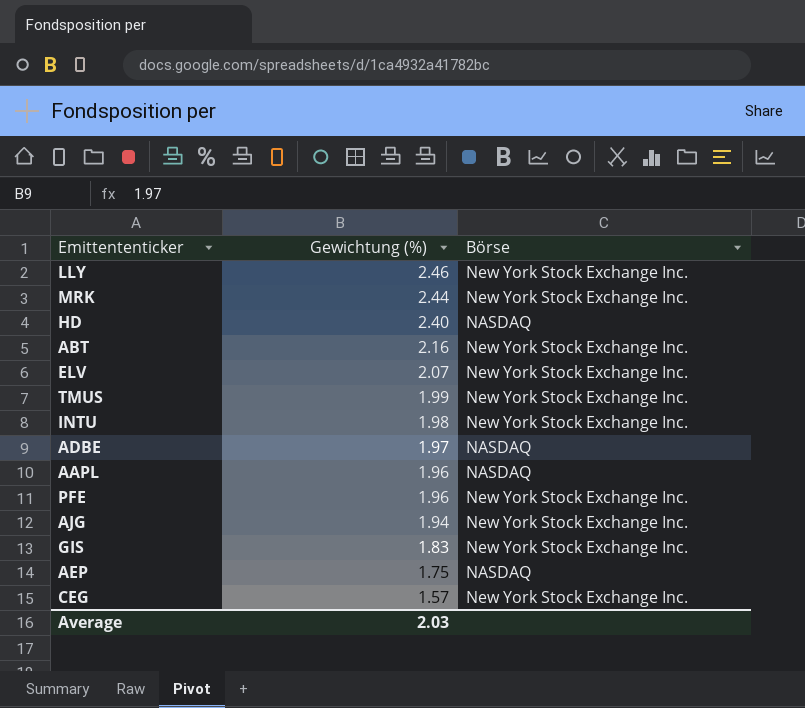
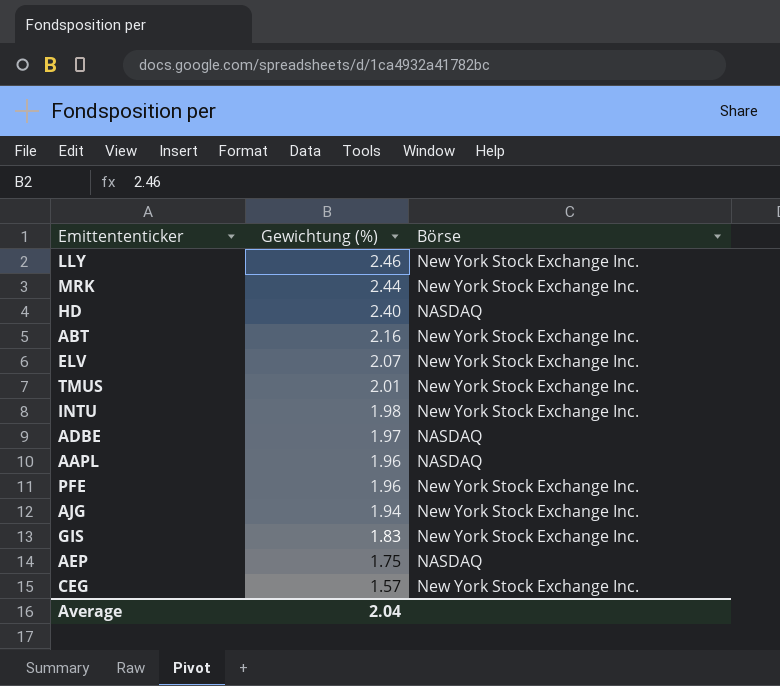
TMUS | Gewichtung (%): 1.99 -> 2.01
Average | Gewichtung (%): 2.03 -> 2.04

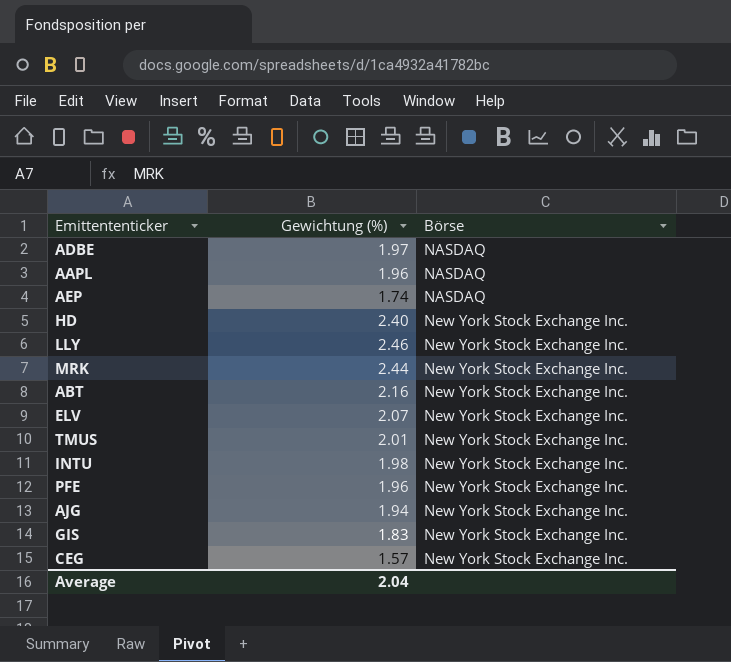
row order: Gewichtung (%) descending -> Börse ascending
AEP | Gewichtung (%): 1.75 -> 1.74
HD | Börse: NASDAQ -> New York Stock Exchange Inc.

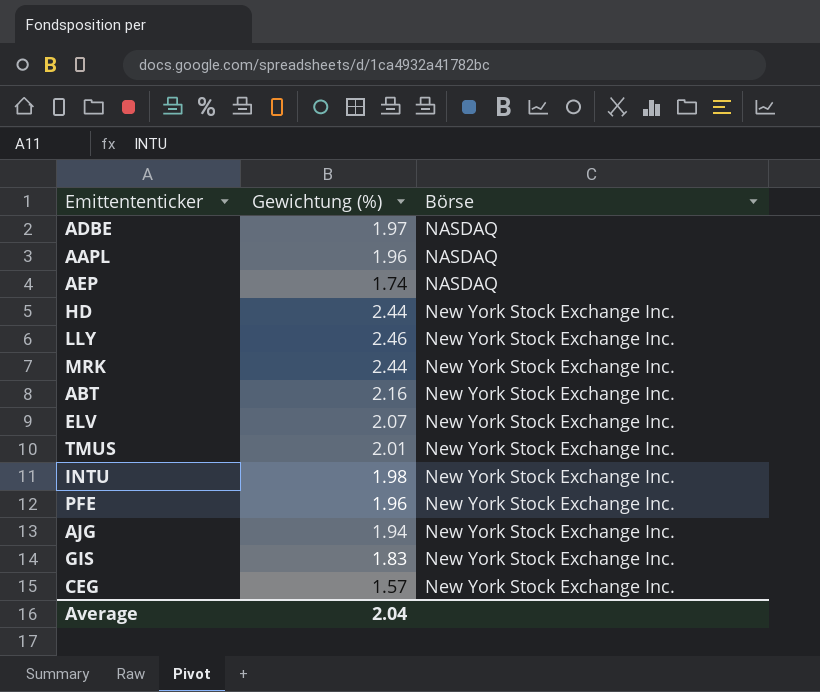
HD | Gewichtung (%): 2.40 -> 2.44

